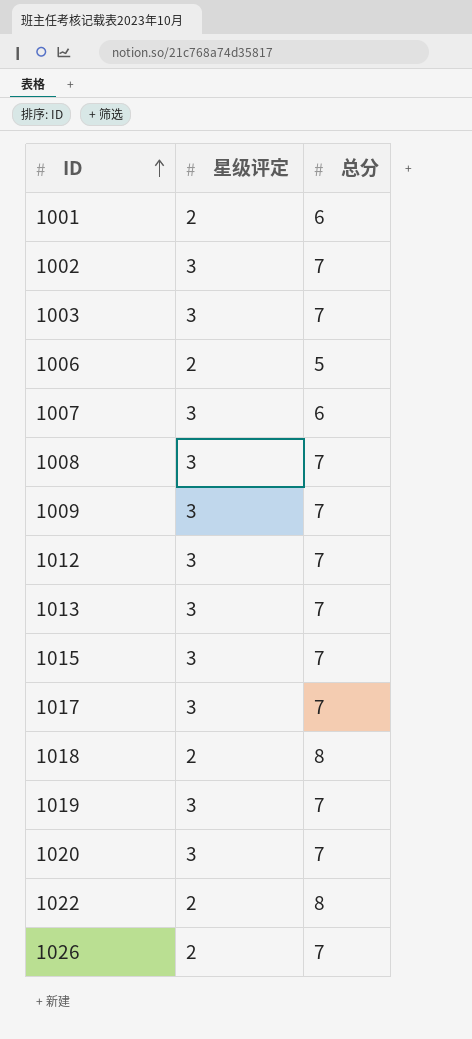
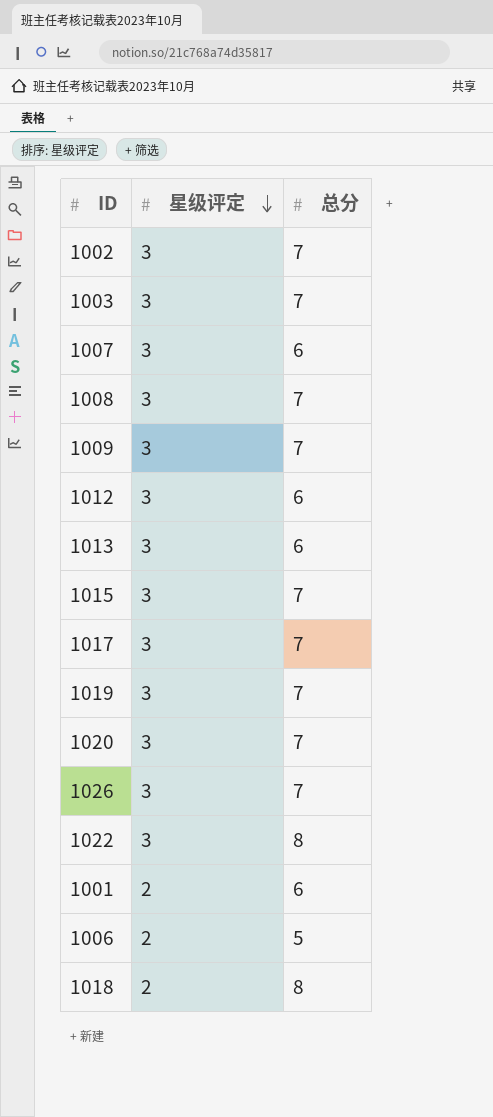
row order: ID ascending -> 星级评定 descending
1012 | 总分: 7 -> 6
1013 | 总分: 7 -> 6
1026 | 星级评定: 2 -> 3
1022 | 星级评定: 2 -> 3

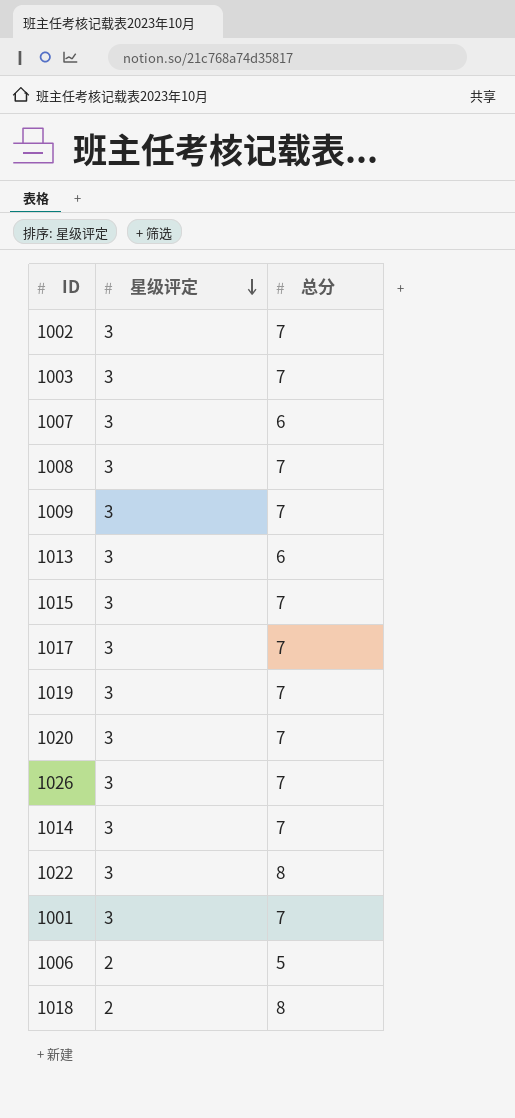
row 1012: 3 | 6 -> none
row 1014: none -> 3 | 7
1001 | 星级评定: 2 -> 3
1001 | 总分: 6 -> 7

